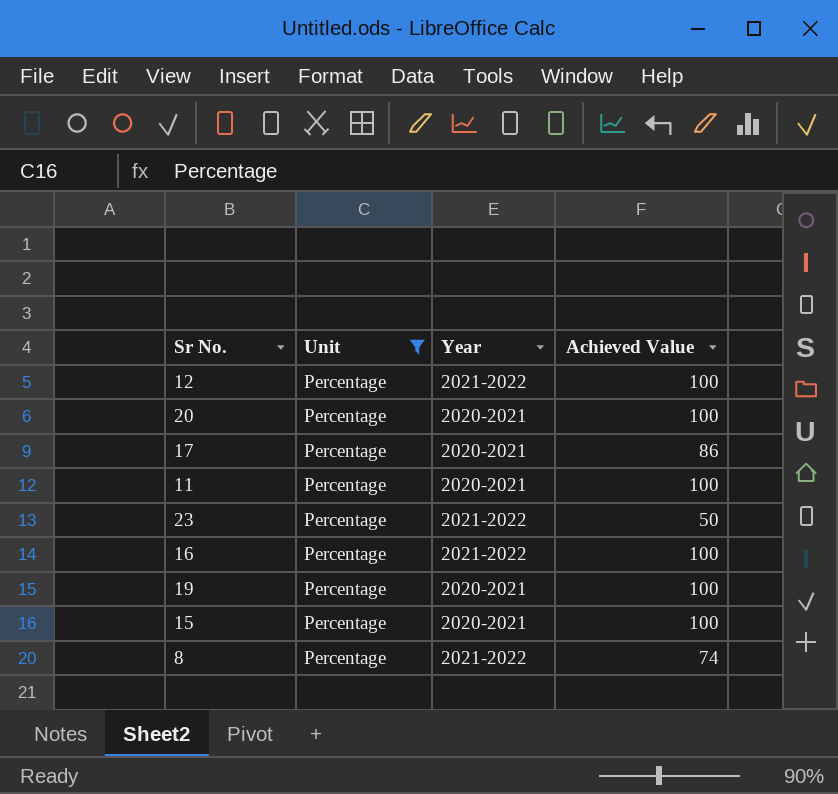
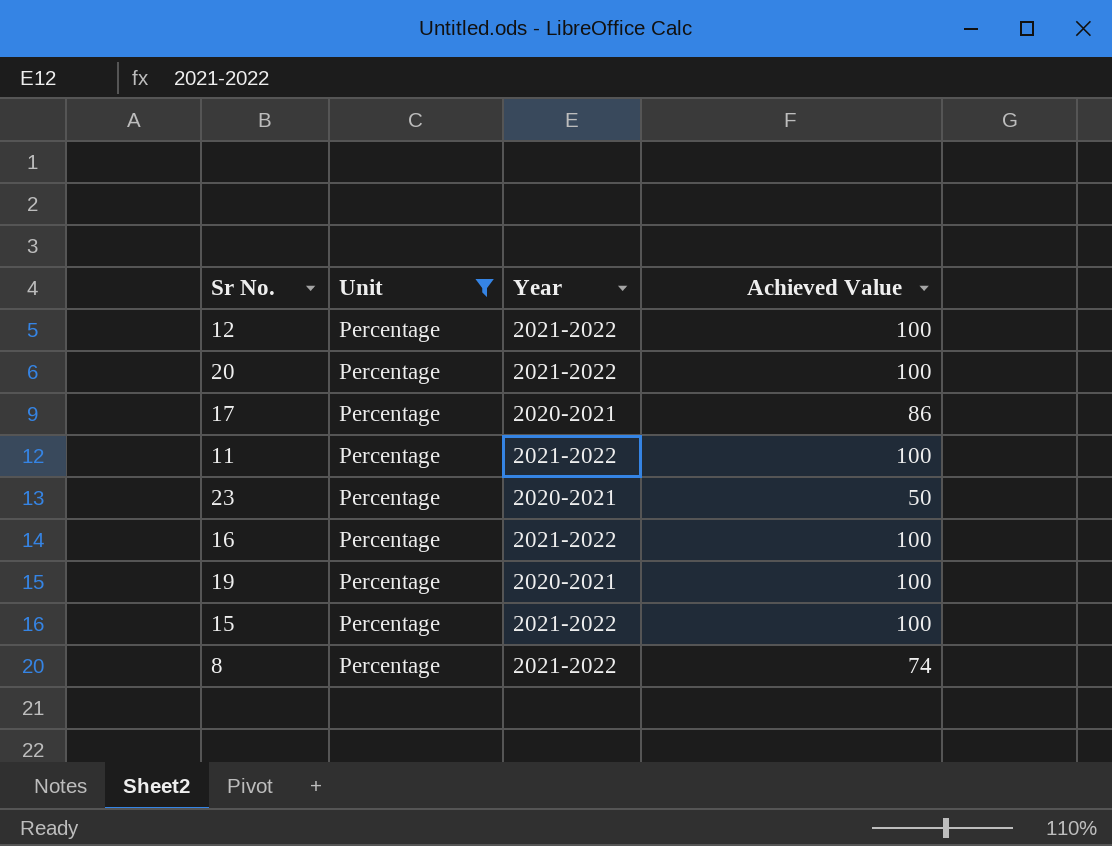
20 | Year: 2020-2021 -> 2021-2022
11 | Year: 2020-2021 -> 2021-2022
23 | Year: 2021-2022 -> 2020-2021
15 | Year: 2020-2021 -> 2021-2022

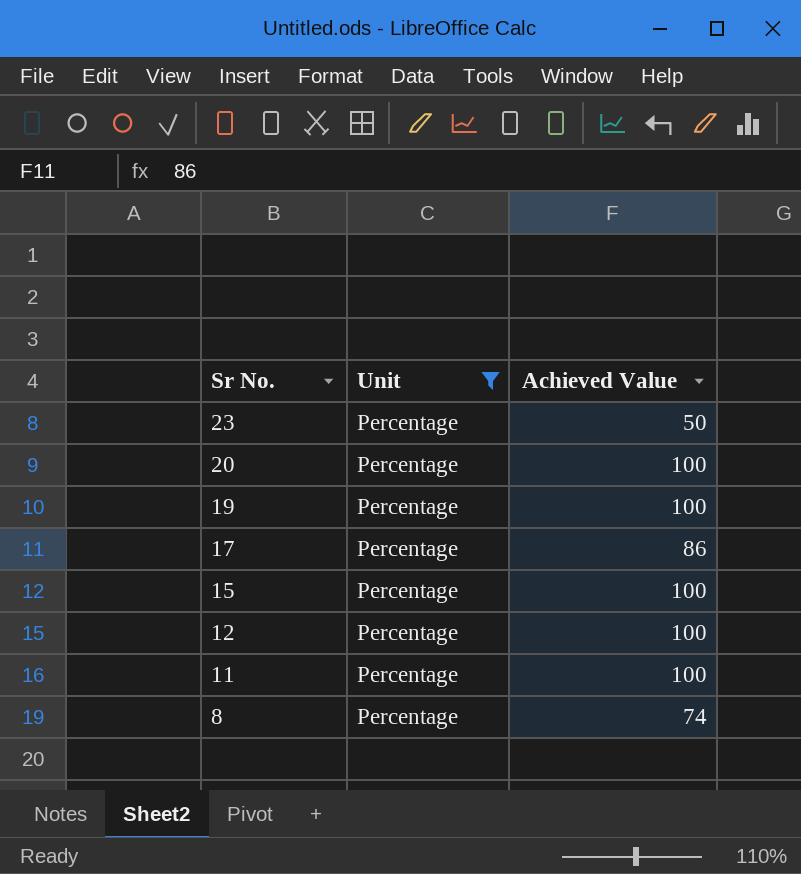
row order: none -> Sr No. descending
column Year | position: 3 -> none
row 16: Percentage | 2021-2022 | 100 -> none

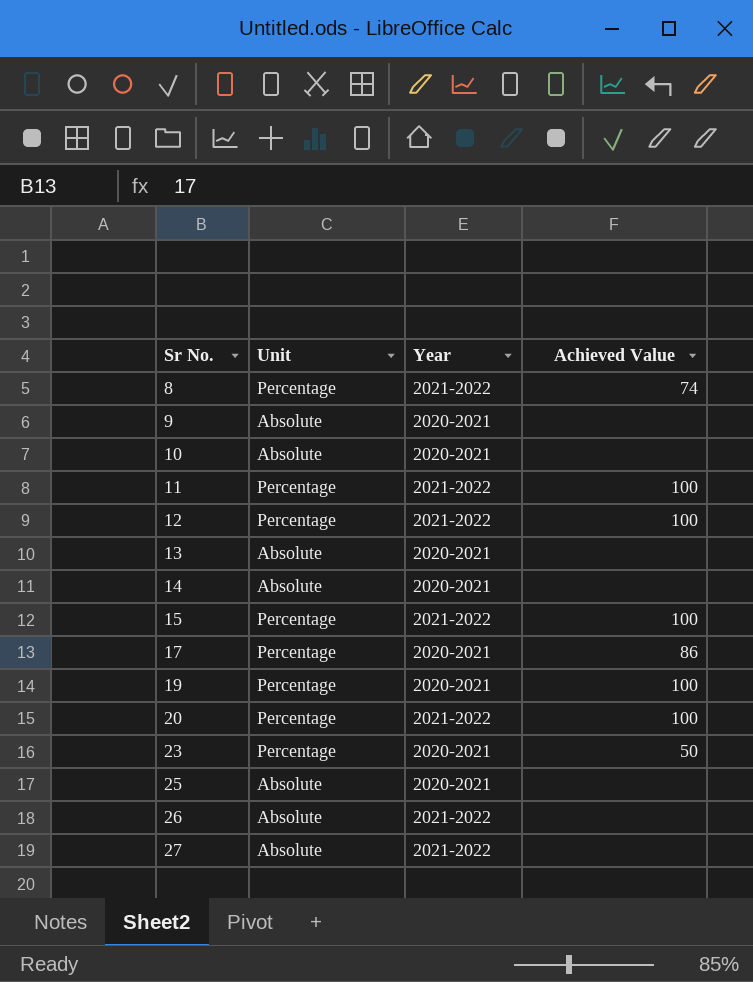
filter: Unit = Percentage -> none
row order: Sr No. descending -> Sr No. ascending
column Year | position: none -> 3

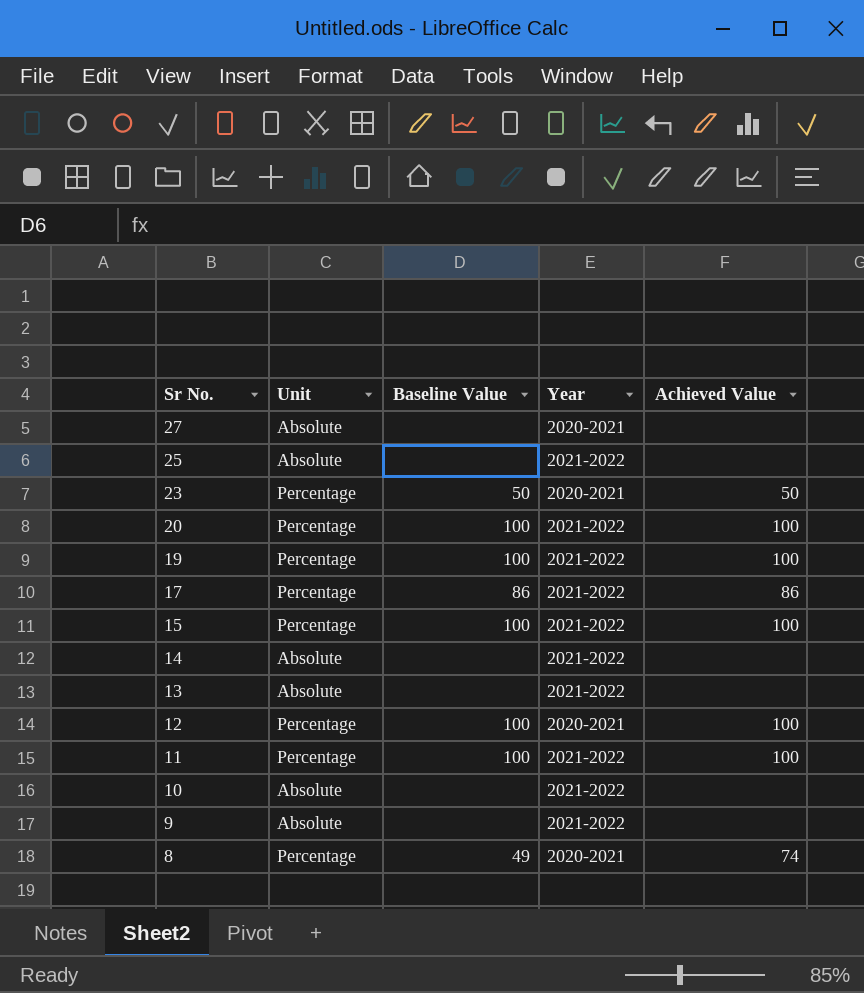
row order: Sr No. ascending -> Sr No. descending
column Baseline Value | position: none -> 3
row 26: Absolute | 2021-2022 | none -> none
27 | Year: 2021-2022 -> 2020-2021
25 | Year: 2020-2021 -> 2021-2022
19 | Year: 2020-2021 -> 2021-2022
17 | Year: 2020-2021 -> 2021-2022
14 | Year: 2020-2021 -> 2021-2022
13 | Year: 2020-2021 -> 2021-2022
12 | Year: 2021-2022 -> 2020-2021
10 | Year: 2020-2021 -> 2021-2022
9 | Year: 2020-2021 -> 2021-2022
8 | Year: 2021-2022 -> 2020-2021

